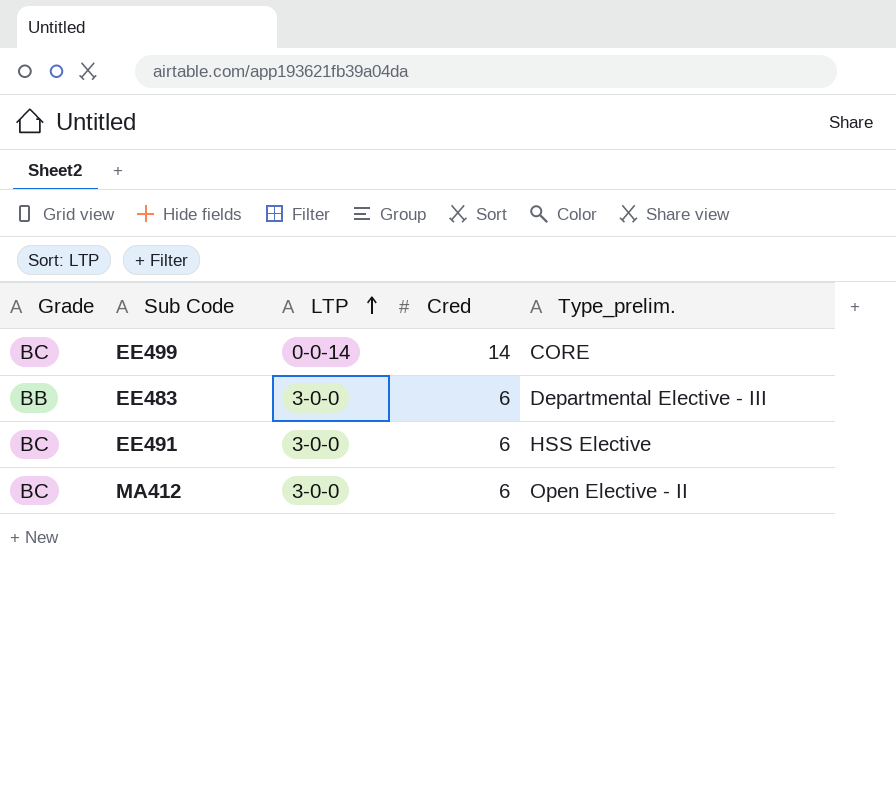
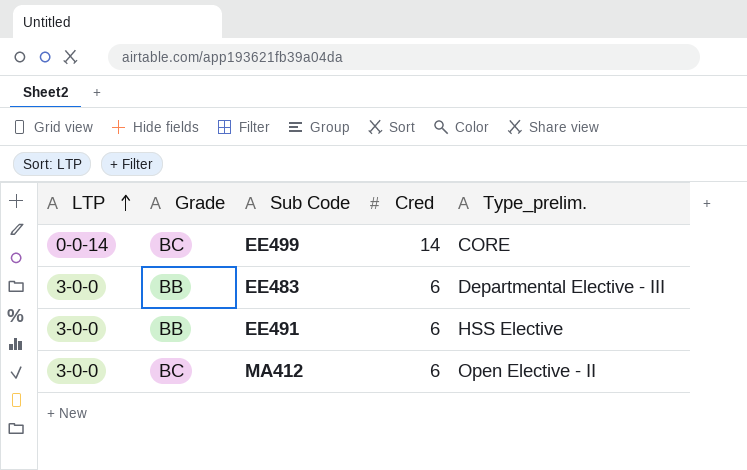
column LTP | position: 3 -> 1
EE491 | Grade: BC -> BB

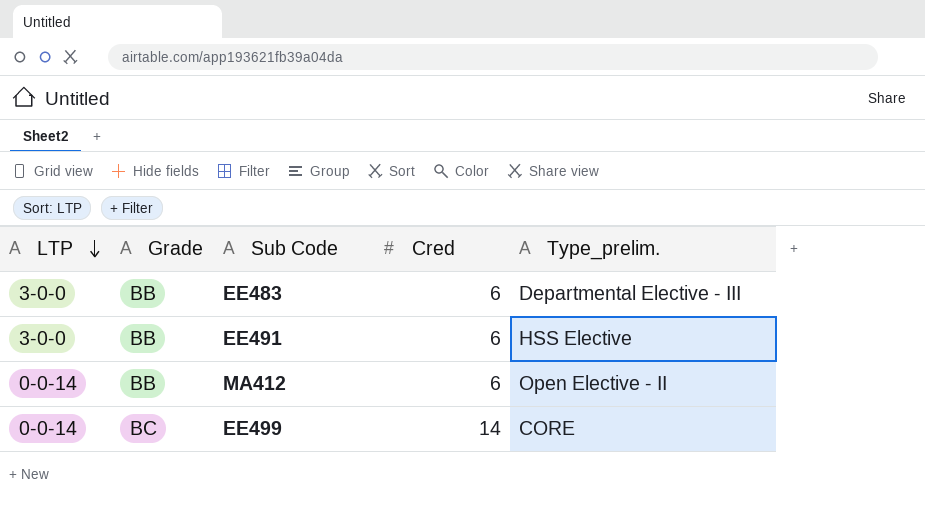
row order: LTP ascending -> LTP descending
MA412 | LTP: 3-0-0 -> 0-0-14
MA412 | Grade: BC -> BB

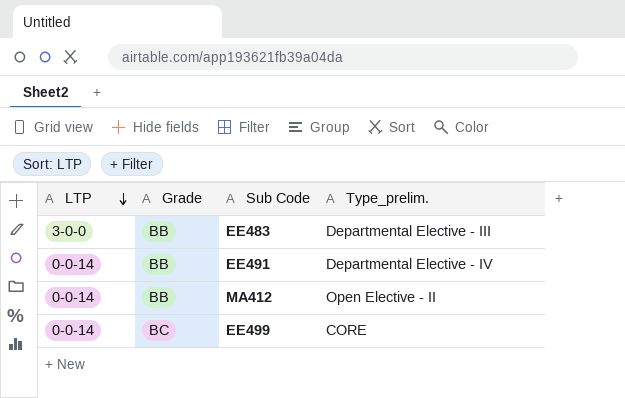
column Cred | position: 4 -> none
EE491 | LTP: 3-0-0 -> 0-0-14
EE491 | Type_prelim.: HSS Elective -> Departmental Elective - IV

